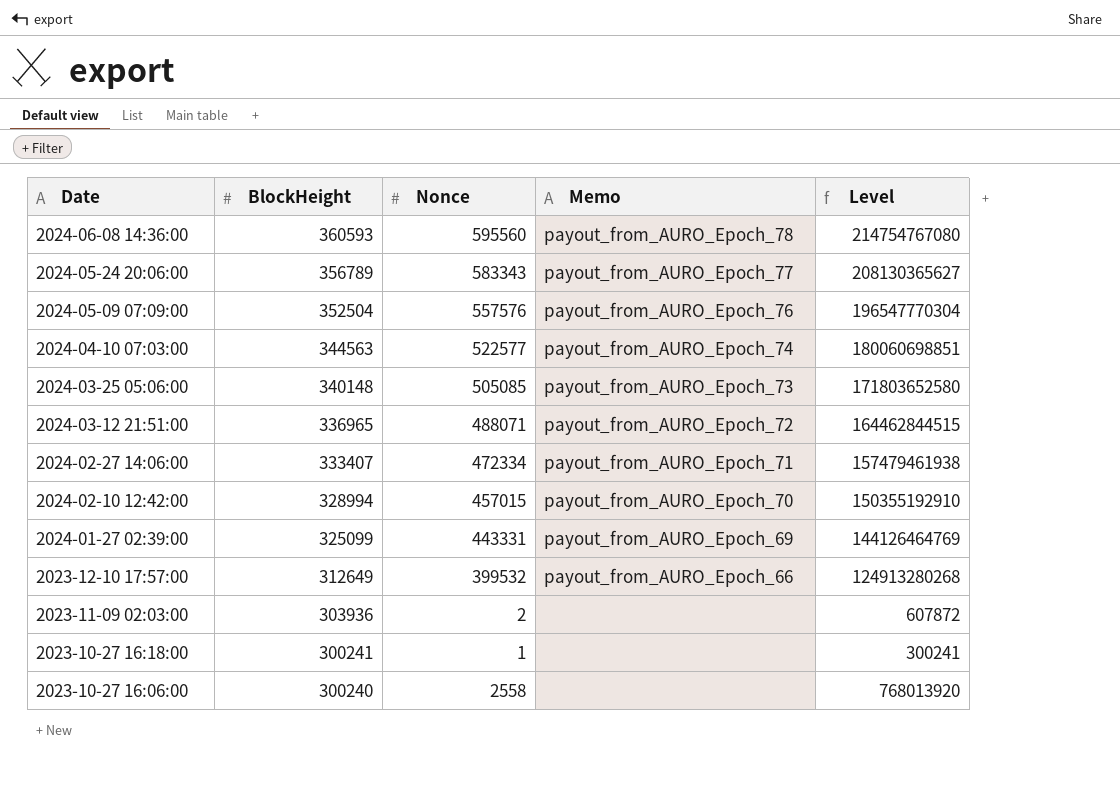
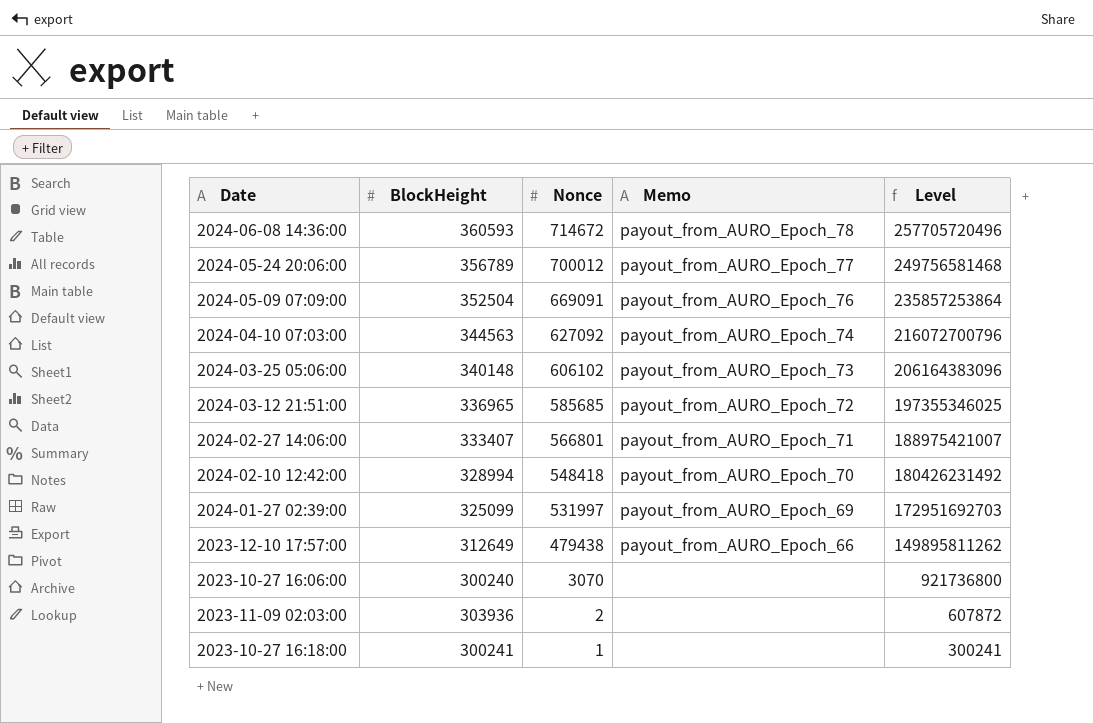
row order: Date descending -> Nonce descending
2024-06-08 14:36:00 | Nonce: 595560 -> 714672
2024-06-08 14:36:00 | Level: 214754767080 -> 257705720496
2024-05-24 20:06:00 | Nonce: 583343 -> 700012
2024-05-24 20:06:00 | Level: 208130365627 -> 249756581468
2024-05-09 07:09:00 | Nonce: 557576 -> 669091
2024-05-09 07:09:00 | Level: 196547770304 -> 235857253864
2024-04-10 07:03:00 | Nonce: 522577 -> 627092
2024-04-10 07:03:00 | Level: 180060698851 -> 216072700796
2024-03-25 05:06:00 | Nonce: 505085 -> 606102
2024-03-25 05:06:00 | Level: 171803652580 -> 206164383096
2024-03-12 21:51:00 | Nonce: 488071 -> 585685
2024-03-12 21:51:00 | Level: 164462844515 -> 197355346025
2024-02-27 14:06:00 | Nonce: 472334 -> 566801
2024-02-27 14:06:00 | Level: 157479461938 -> 188975421007
2024-02-10 12:42:00 | Nonce: 457015 -> 548418
2024-02-10 12:42:00 | Level: 150355192910 -> 180426231492
2024-01-27 02:39:00 | Nonce: 443331 -> 531997
2024-01-27 02:39:00 | Level: 144126464769 -> 172951692703
2023-12-10 17:57:00 | Nonce: 399532 -> 479438
2023-12-10 17:57:00 | Level: 124913280268 -> 149895811262
2023-10-27 16:06:00 | Nonce: 2558 -> 3070
2023-10-27 16:06:00 | Level: 768013920 -> 921736800

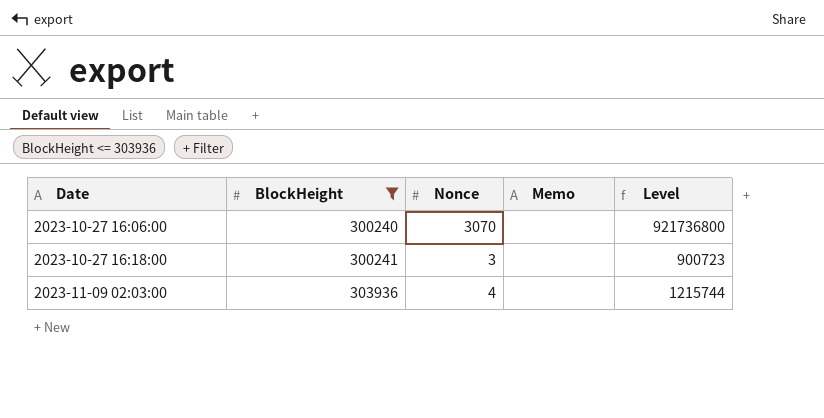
filter: none -> BlockHeight <= 303936
row order: Nonce descending -> Date ascending
2023-10-27 16:18:00 | Nonce: 1 -> 3
2023-10-27 16:18:00 | Level: 300241 -> 900723
2023-11-09 02:03:00 | Nonce: 2 -> 4
2023-11-09 02:03:00 | Level: 607872 -> 1215744

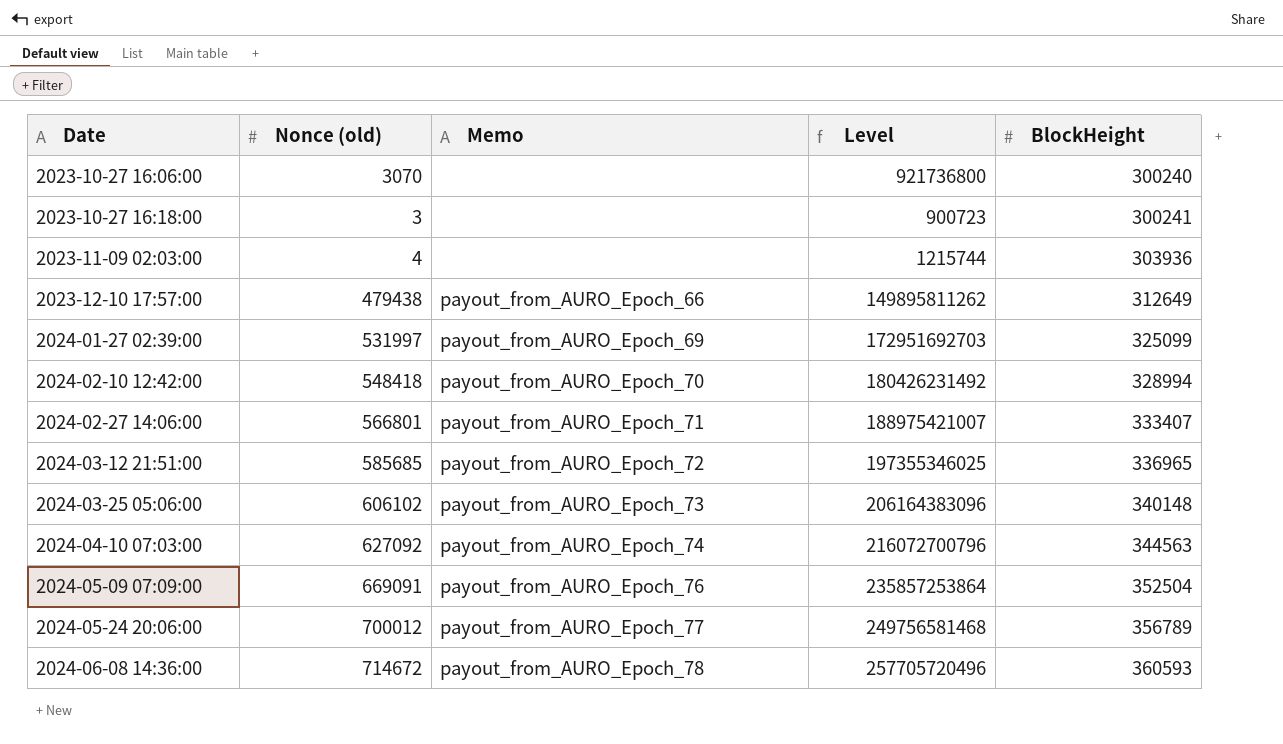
filter: BlockHeight <= 303936 -> none
column name: Nonce -> Nonce (old)
column BlockHeight | position: 2 -> 5

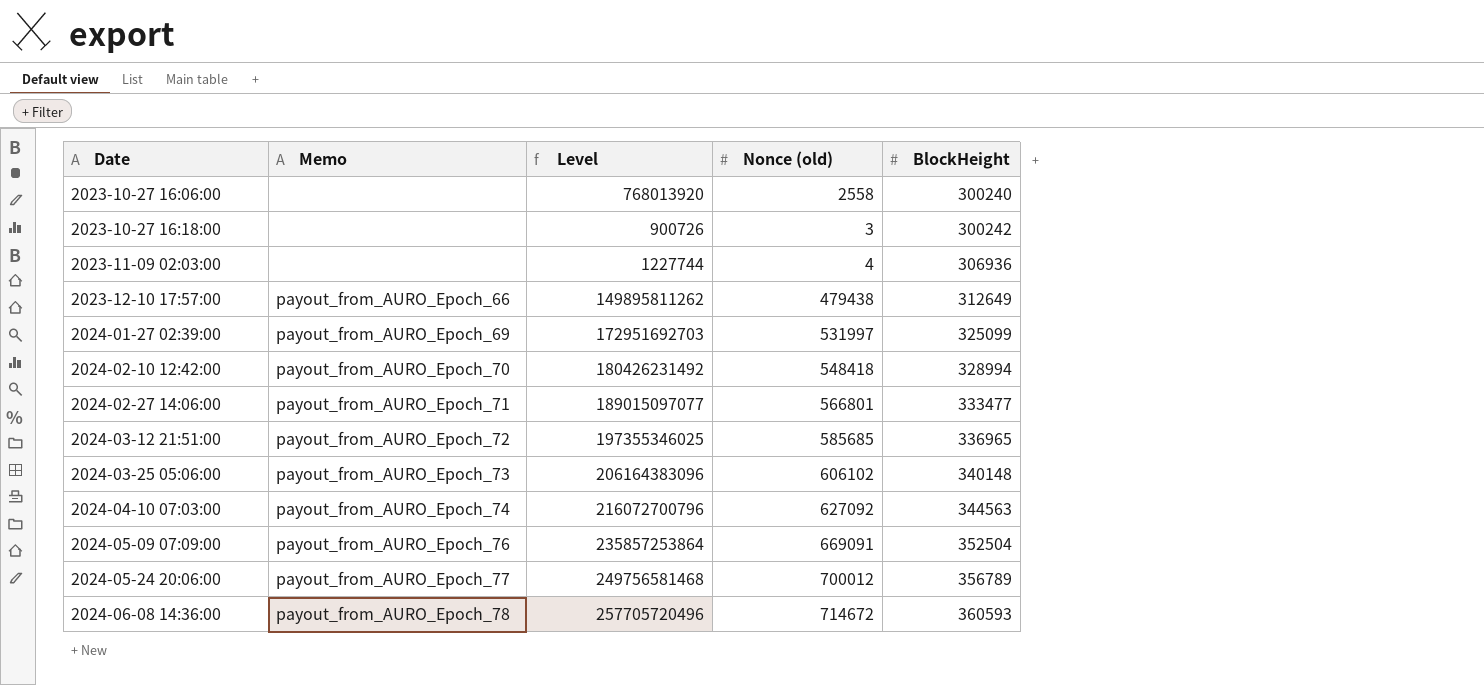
column Nonce (old) | position: 2 -> 4
2023-10-27 16:06:00 | Level: 921736800 -> 768013920
2023-10-27 16:06:00 | Nonce (old): 3070 -> 2558
2023-10-27 16:18:00 | Level: 900723 -> 900726
2023-10-27 16:18:00 | BlockHeight: 300241 -> 300242
2023-11-09 02:03:00 | Level: 1215744 -> 1227744
2023-11-09 02:03:00 | BlockHeight: 303936 -> 306936
2024-02-27 14:06:00 | Level: 188975421007 -> 189015097077
2024-02-27 14:06:00 | BlockHeight: 333407 -> 333477

